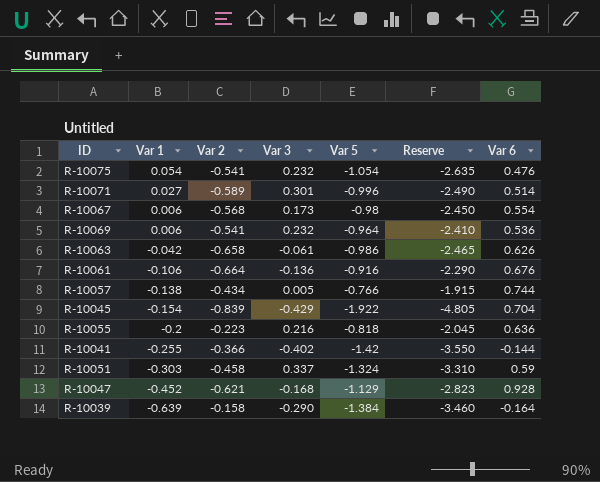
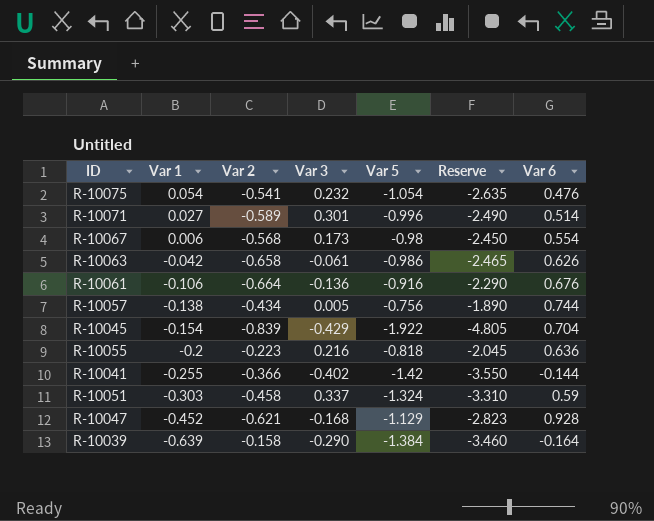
row R-10069: 0.006 | -0.541 | 0.232 | -0.964 | -2.410 | 0.536 -> none
R-10057 | Var 5: -0.766 -> -0.756
R-10057 | Reserve: -1.915 -> -1.890

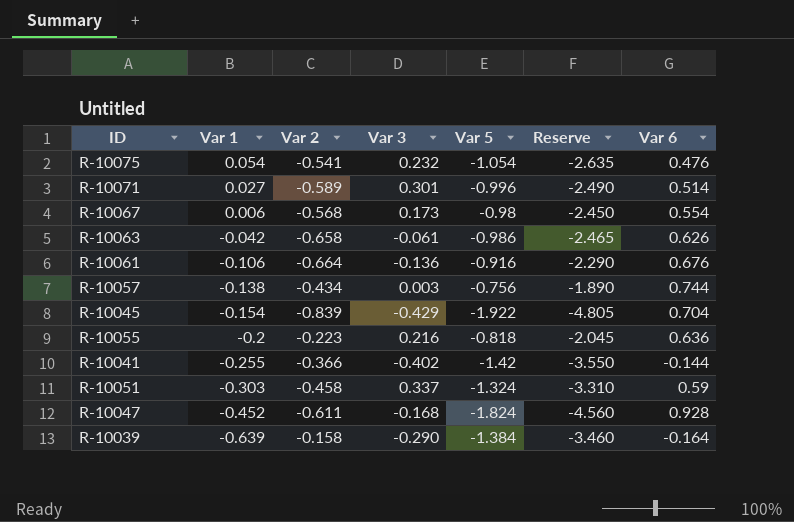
R-10057 | Var 3: 0.005 -> 0.003
R-10047 | Var 2: -0.621 -> -0.611
R-10047 | Var 5: -1.129 -> -1.824
R-10047 | Reserve: -2.823 -> -4.560

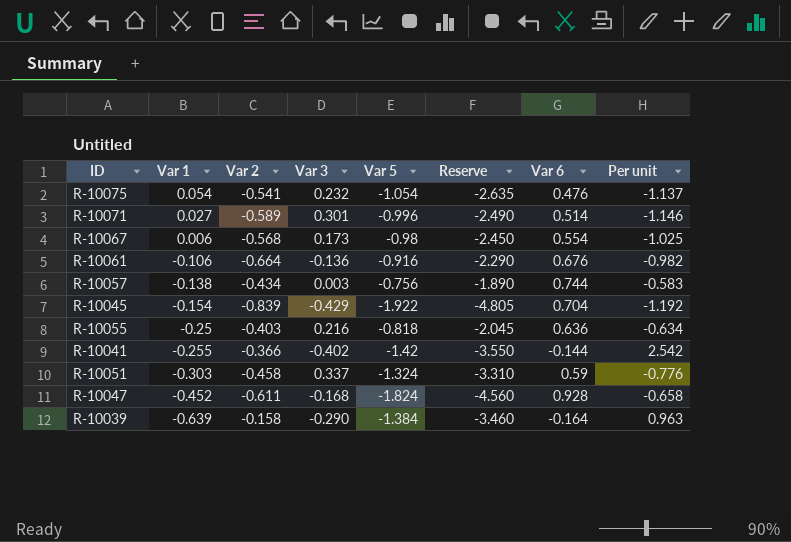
column Per unit | formula: none -> [Var 2] / [Var 6]
row R-10063: -0.042 | -0.658 | -0.061 | -0.986 | -2.465 | 0.626 -> none
R-10055 | Var 1: -0.2 -> -0.25
R-10055 | Var 2: -0.223 -> -0.403

